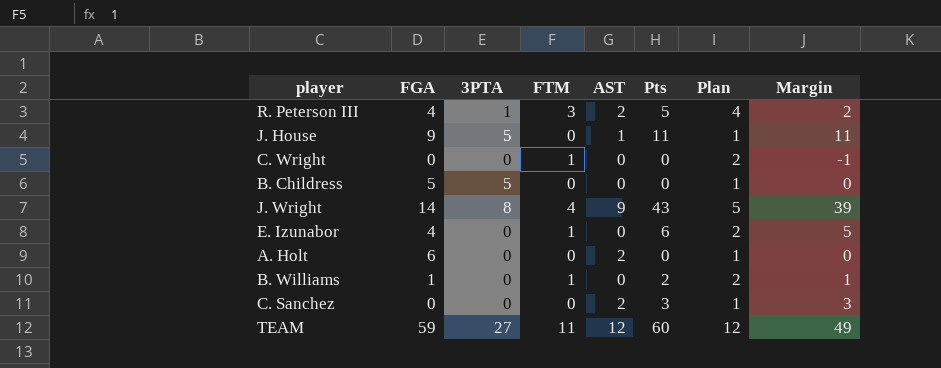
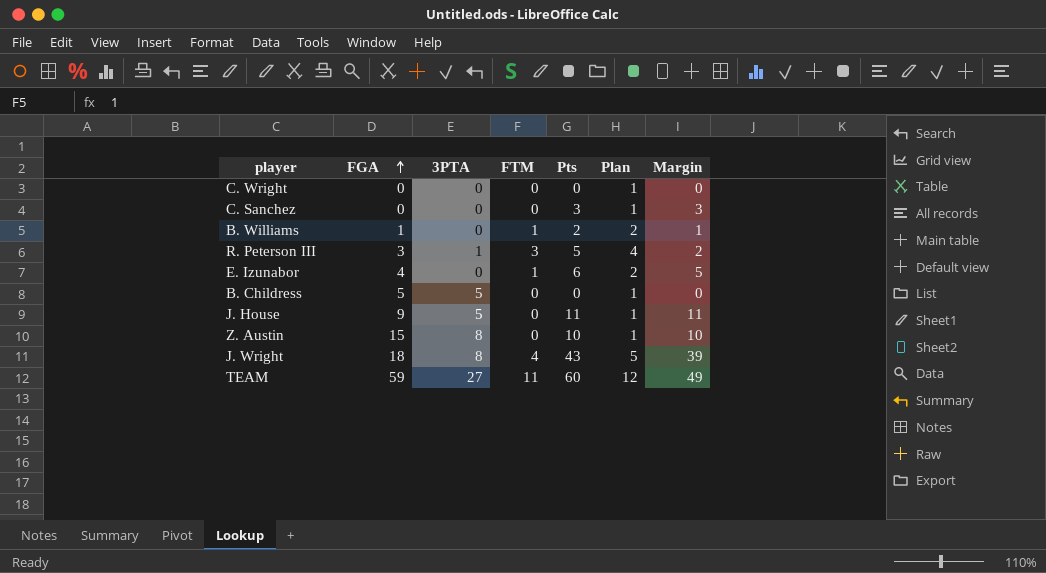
row order: none -> FGA ascending
column AST | position: 5 -> none
row A. Holt: 6 | 0 | 0 | 2 | 0 | 1 | 0 -> none
C. Wright | FTM: 1 -> 0
C. Wright | Plan: 2 -> 1
C. Wright | Margin: -1 -> 0
R. Peterson III | FGA: 4 -> 3
row Z. Austin: none -> 15 | 8 | 0 | 10 | 1 | 10
J. Wright | FGA: 14 -> 18

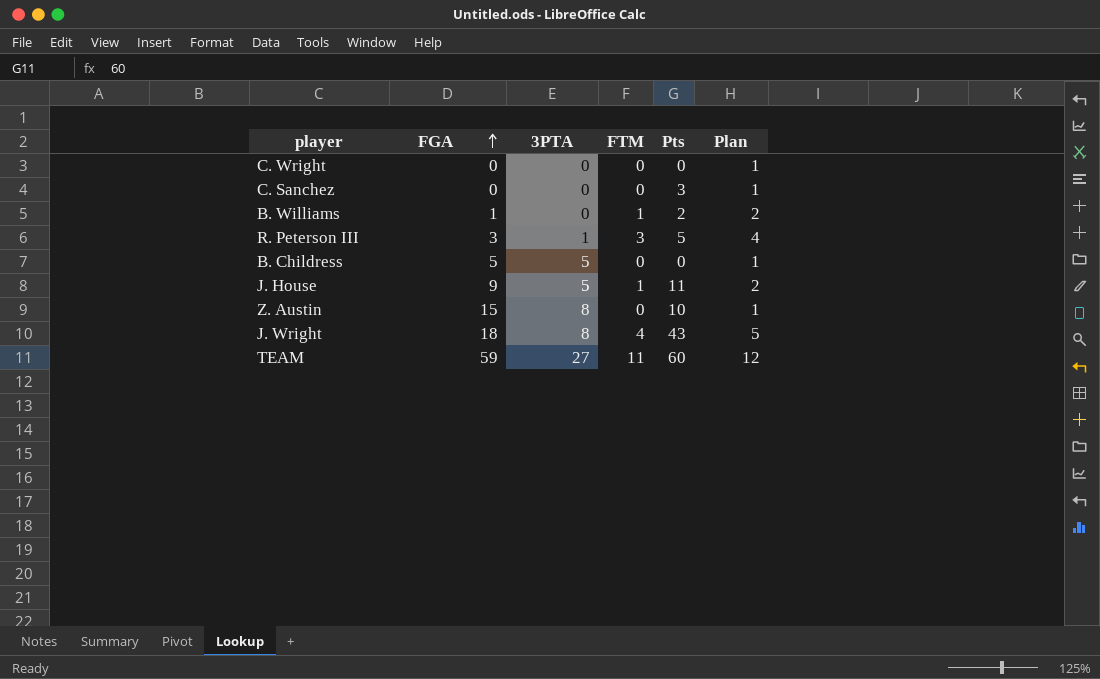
column Margin | formula: [Pts] - [FTM] -> none
row E. Izunabor: 4 | 0 | 1 | 6 | 2 | 5 -> none
J. House | FTM: 0 -> 1
J. House | Plan: 1 -> 2

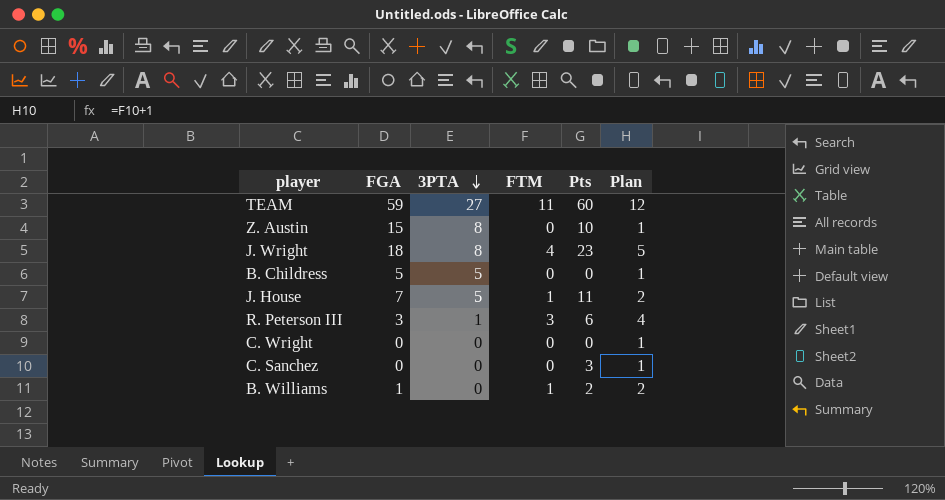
row order: FGA ascending -> 3PTA descending
J. Wright | Pts: 43 -> 23
J. House | FGA: 9 -> 7
R. Peterson III | Pts: 5 -> 6

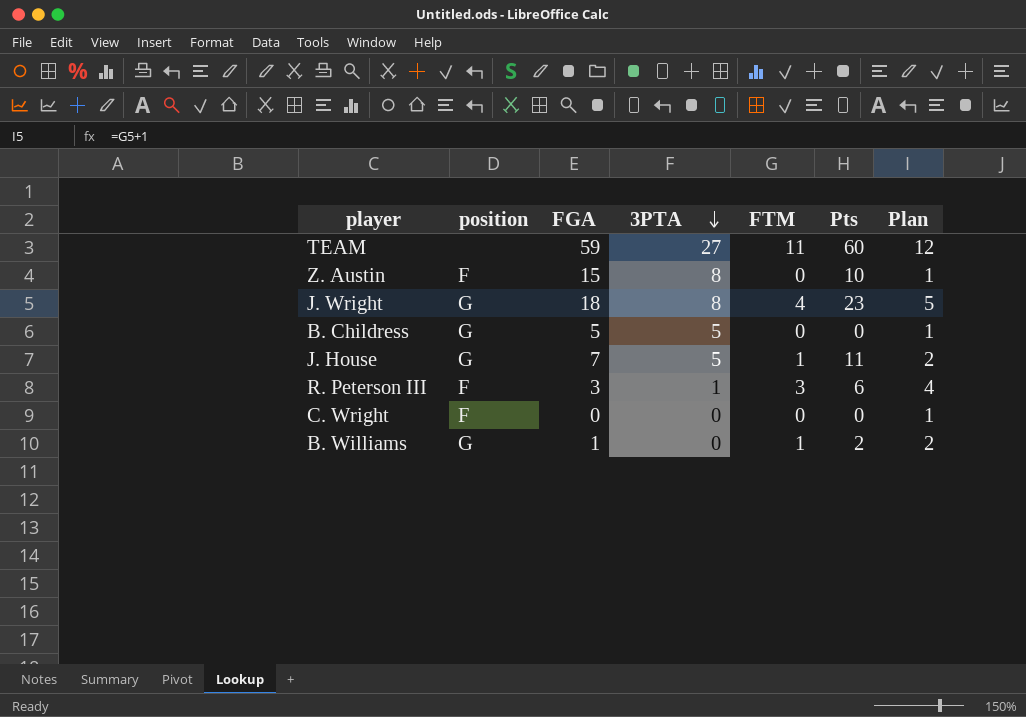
column position | position: none -> 2
row C. Sanchez: 0 | 0 | 0 | 3 | 1 -> none

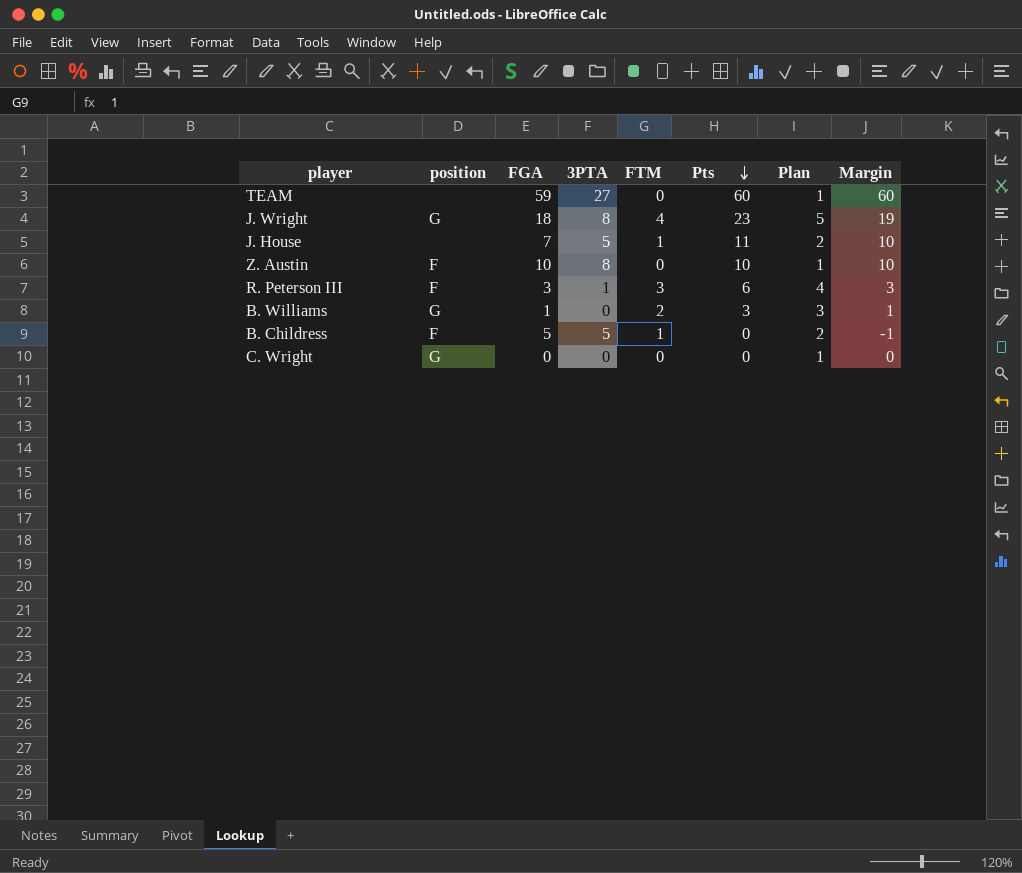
row order: 3PTA descending -> Pts descending
column Margin | formula: none -> [Pts] - [FTM]
TEAM | FTM: 11 -> 0
TEAM | Plan: 12 -> 1
J. House | position: G -> none
Z. Austin | FGA: 15 -> 10
B. Williams | FTM: 1 -> 2
B. Williams | Pts: 2 -> 3
B. Williams | Plan: 2 -> 3
B. Childress | position: G -> F
B. Childress | FTM: 0 -> 1
B. Childress | Plan: 1 -> 2
C. Wright | position: F -> G

